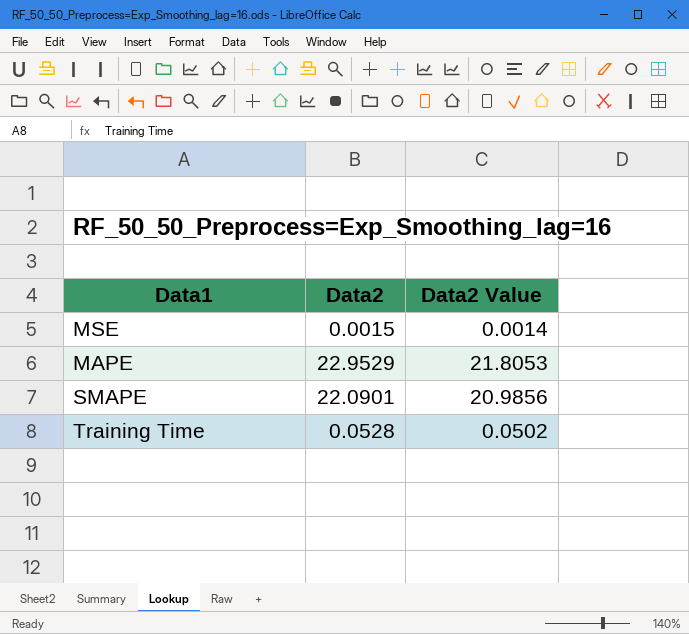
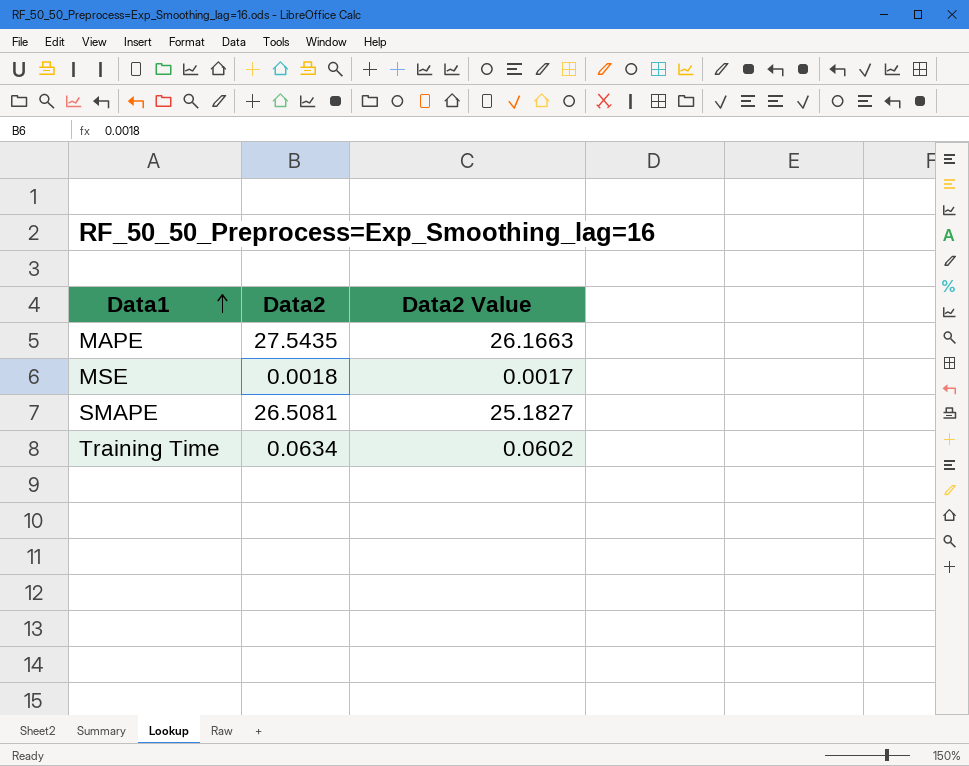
row order: none -> Data1 ascending
MAPE | Data2: 22.9529 -> 27.5435
MAPE | Data2 Value: 21.8053 -> 26.1663
MSE | Data2: 0.0015 -> 0.0018
MSE | Data2 Value: 0.0014 -> 0.0017
SMAPE | Data2: 22.0901 -> 26.5081
SMAPE | Data2 Value: 20.9856 -> 25.1827
Training Time | Data2: 0.0528 -> 0.0634
Training Time | Data2 Value: 0.0502 -> 0.0602

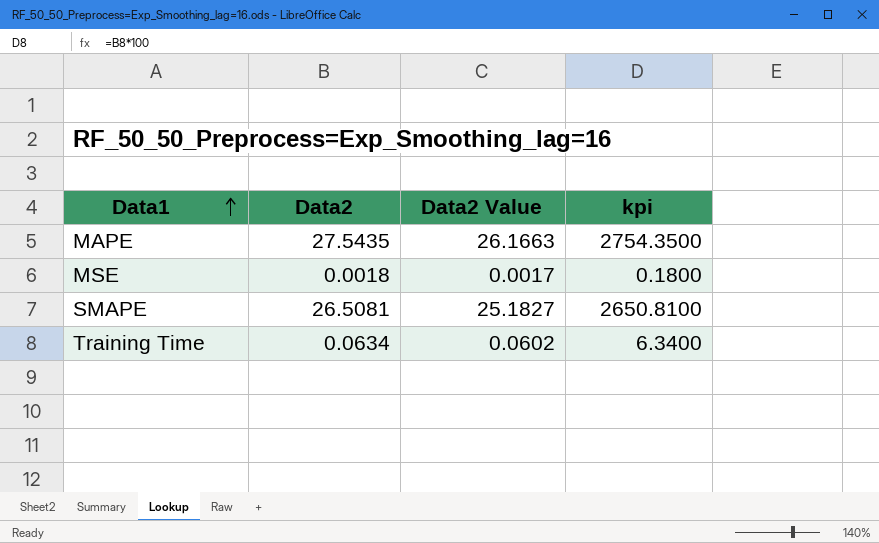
column kpi | formula: none -> [Data2] * 100

